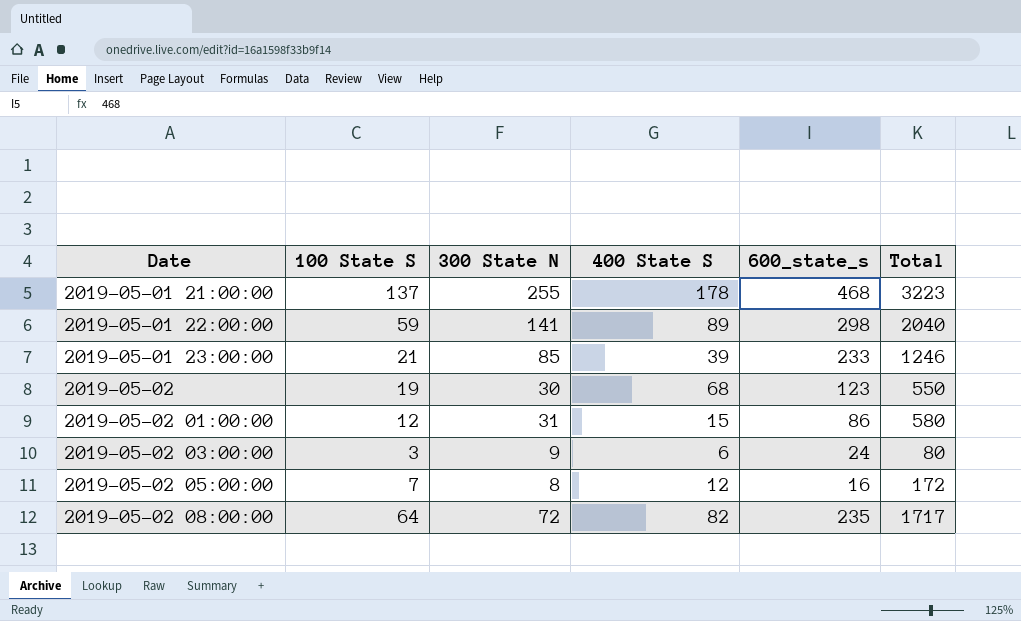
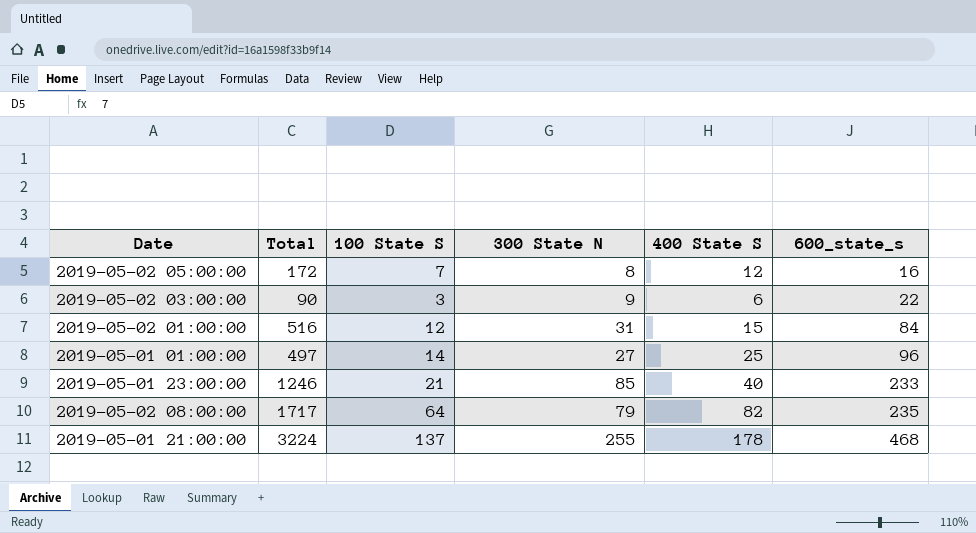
row order: Date ascending -> 600_state_s ascending
column Total | position: 6 -> 2
row 2019-05-01 22:00:00: 59 | 141 | 89 | 298 | 2040 -> none
row 2019-05-02: 19 | 30 | 68 | 123 | 550 -> none
2019-05-02 03:00:00 | Total: 80 -> 90
2019-05-02 03:00:00 | 600_state_s: 24 -> 22
2019-05-02 01:00:00 | Total: 580 -> 516
2019-05-02 01:00:00 | 600_state_s: 86 -> 84
row 2019-05-01 01:00:00: none -> 497 | 14 | 27 | 25 | 96
2019-05-01 23:00:00 | 400 State S: 39 -> 40
2019-05-02 08:00:00 | 300 State N: 72 -> 79
2019-05-01 21:00:00 | Total: 3223 -> 3224

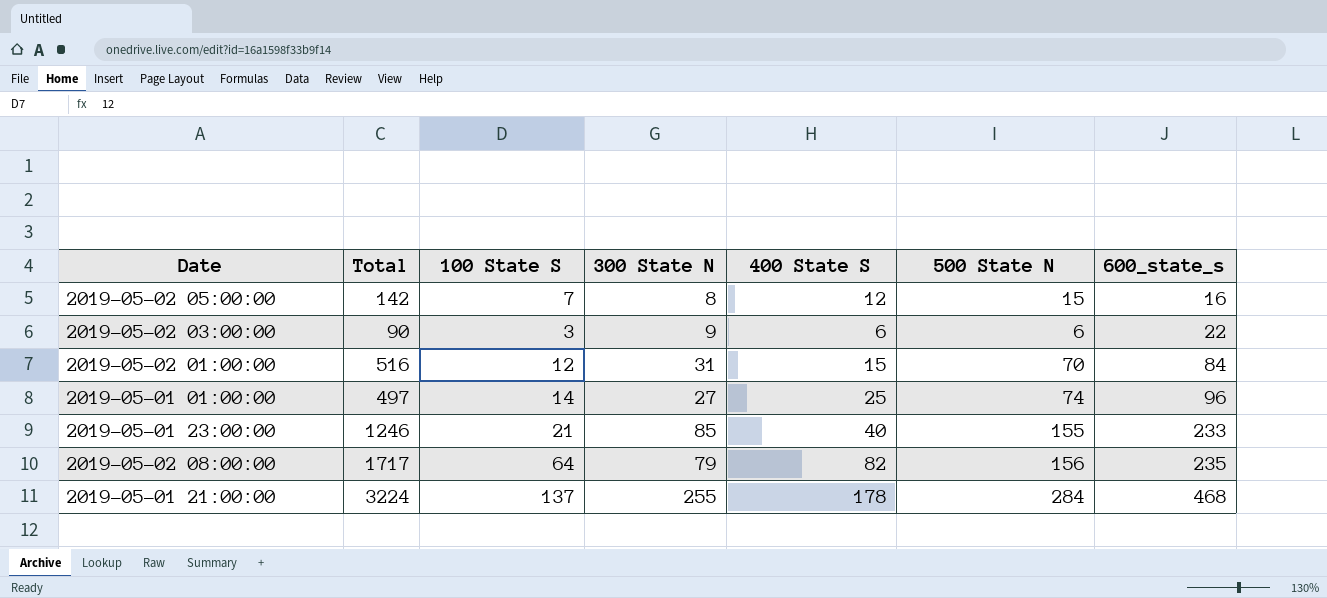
column 500 State N | position: none -> 6
2019-05-02 05:00:00 | Total: 172 -> 142

